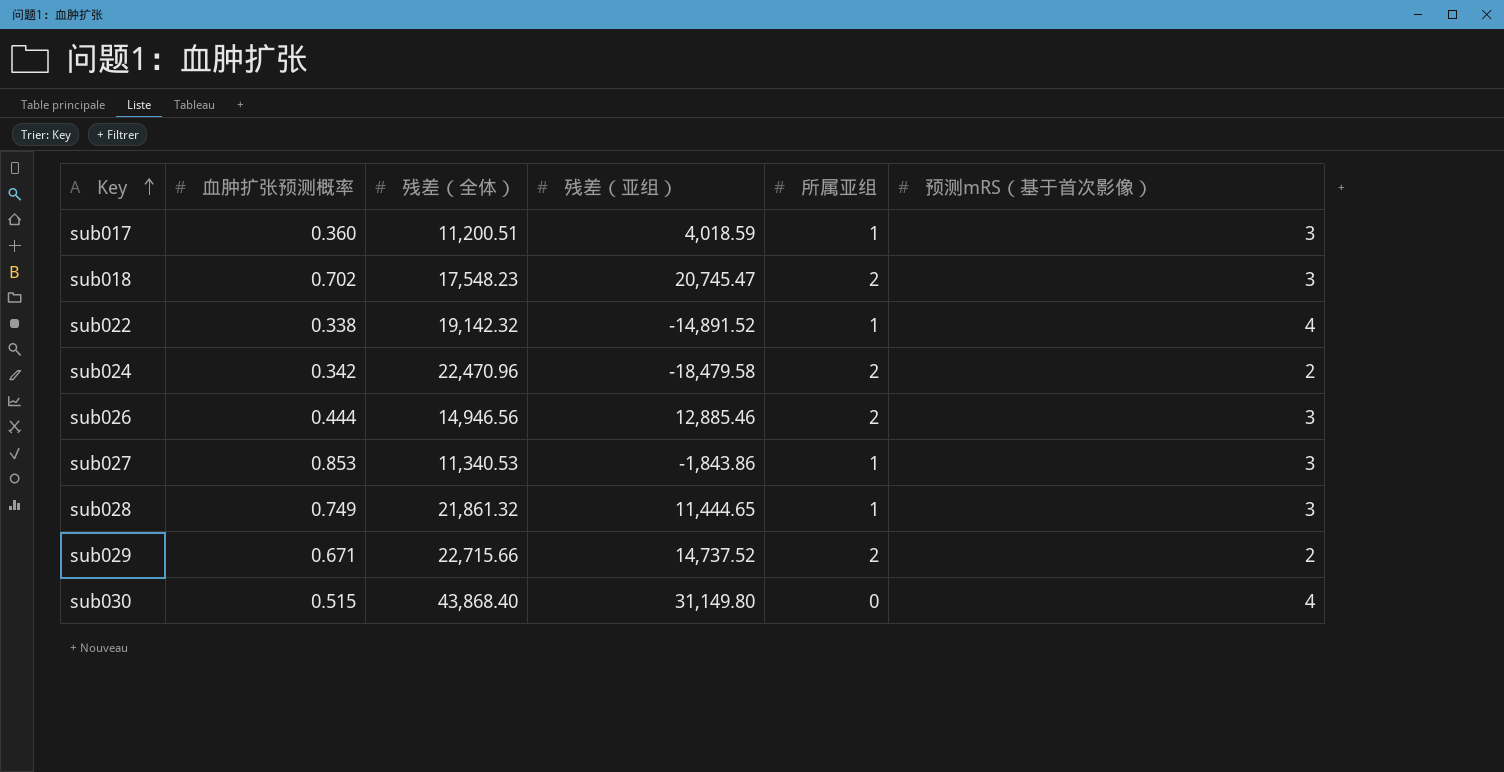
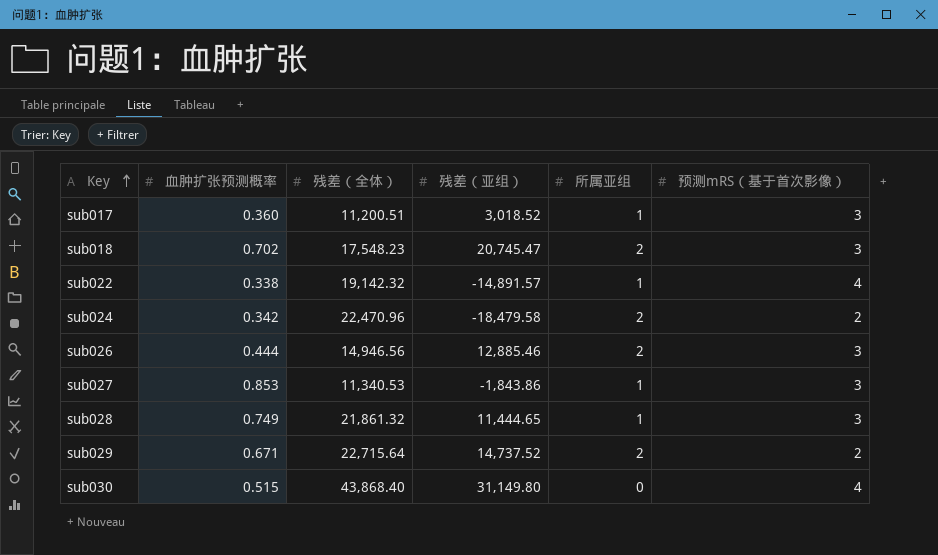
sub017 | 残差（亚组）: 4,018.59 -> 3,018.52
sub022 | 残差（亚组）: -14,891.52 -> -14,891.57
sub029 | 残差（全体）: 22,715.66 -> 22,715.64

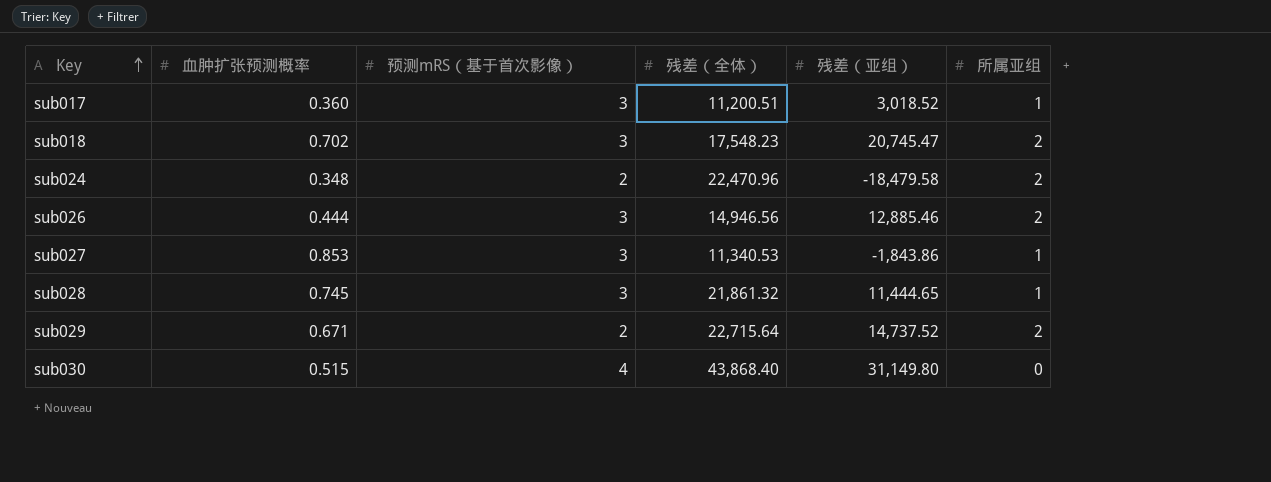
column 预测mRS（基于首次影像） | position: 6 -> 3
row sub022: 0.338 | 19,142.32 | -14,891.57 | 1 | 4 -> none
sub024 | 血肿扩张预测概率: 0.342 -> 0.348
sub028 | 血肿扩张预测概率: 0.749 -> 0.745

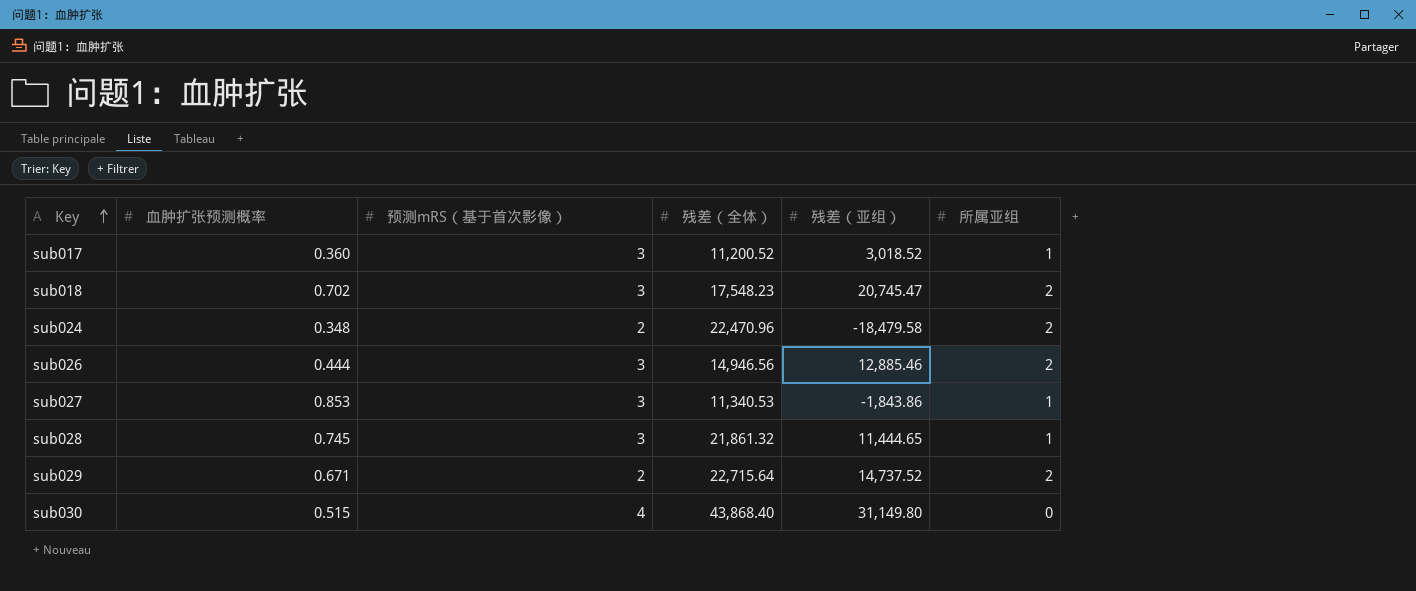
sub017 | 残差（全体）: 11,200.51 -> 11,200.52

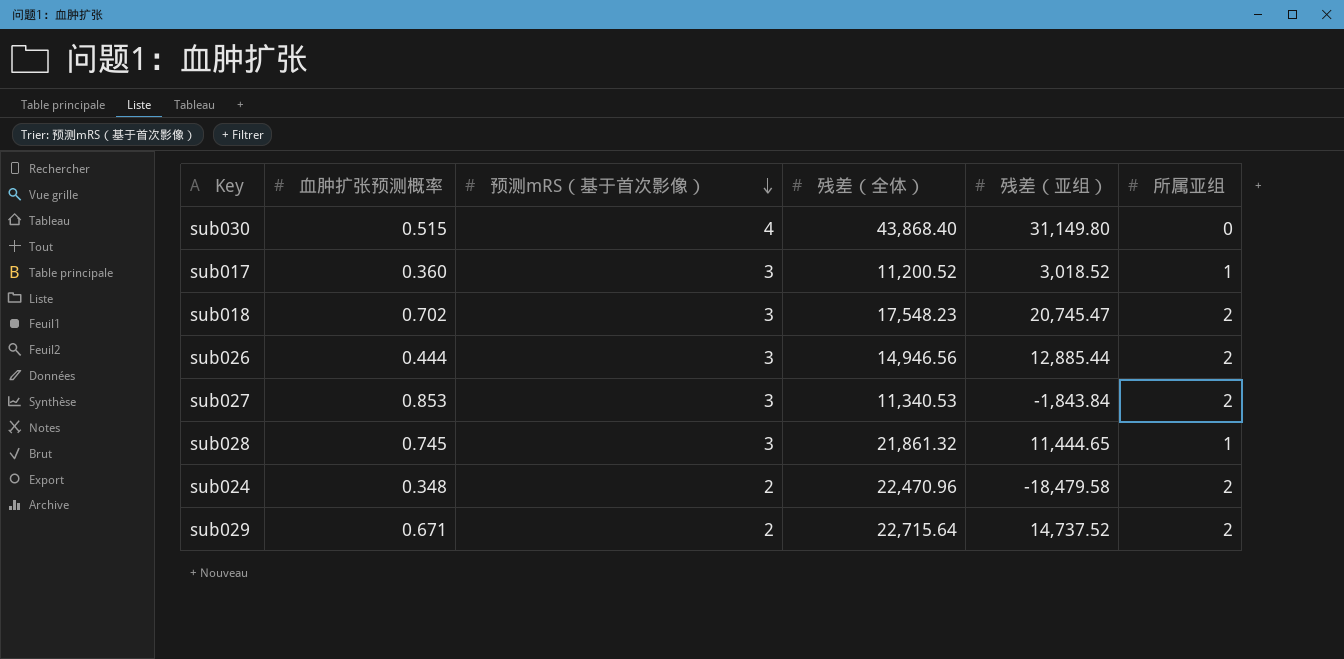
row order: Key ascending -> 预测mRS（基于首次影像） descending
sub026 | 残差（亚组）: 12,885.46 -> 12,885.44
sub027 | 残差（亚组）: -1,843.86 -> -1,843.84
sub027 | 所属亚组: 1 -> 2

